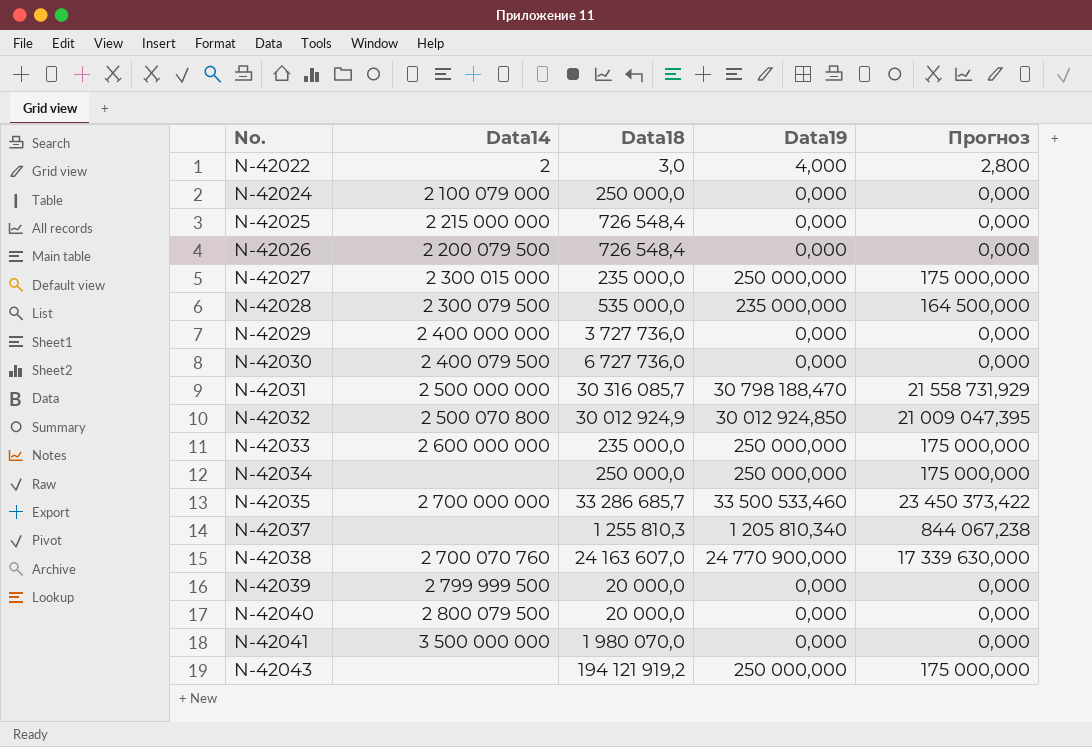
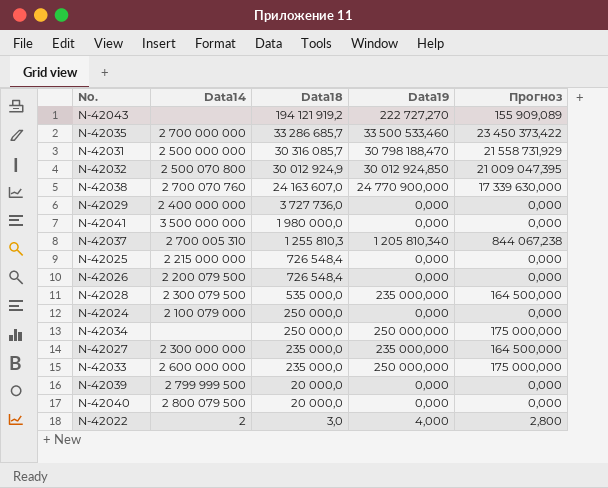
row order: No. ascending -> Data18 descending
row N-42030: 2 400 079 500 | 6 727 736,0 | 0,000 | 0,000 -> none
N-42043 | Data19: 250 000,000 -> 222 727,270
N-42043 | Прогноз: 175 000,000 -> 155 909,089
N-42041 | Data18: 1 980 070,0 -> 1 980 000,0
N-42037 | Data14: none -> 2 700 005 310
N-42027 | Data14: 2 300 015 000 -> 2 300 000 000
N-42027 | Data19: 250 000,000 -> 235 000,000
N-42027 | Прогноз: 175 000,000 -> 164 500,000

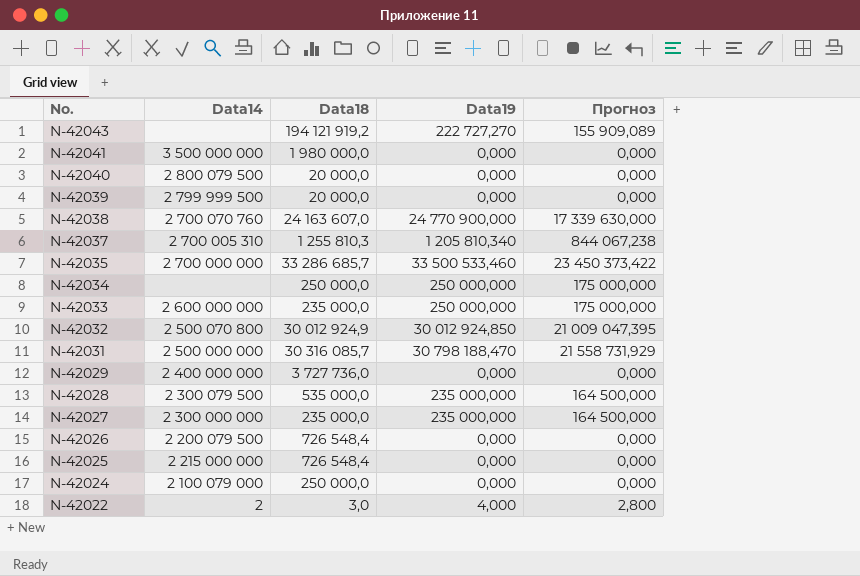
row order: Data18 descending -> No. descending

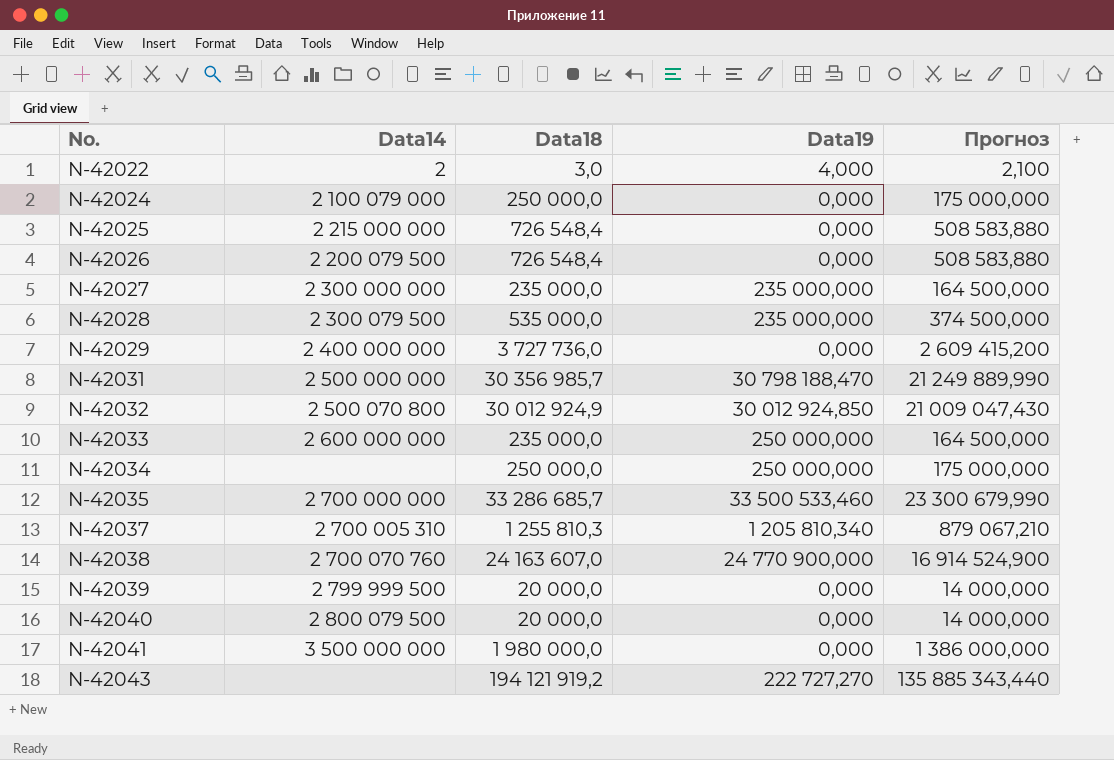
row order: No. descending -> No. ascending
column Прогноз | formula: [Data19] * 0,7 -> [Data18] * 0,7
N-42031 | Data18: 30 316 085,7 -> 30 356 985,7

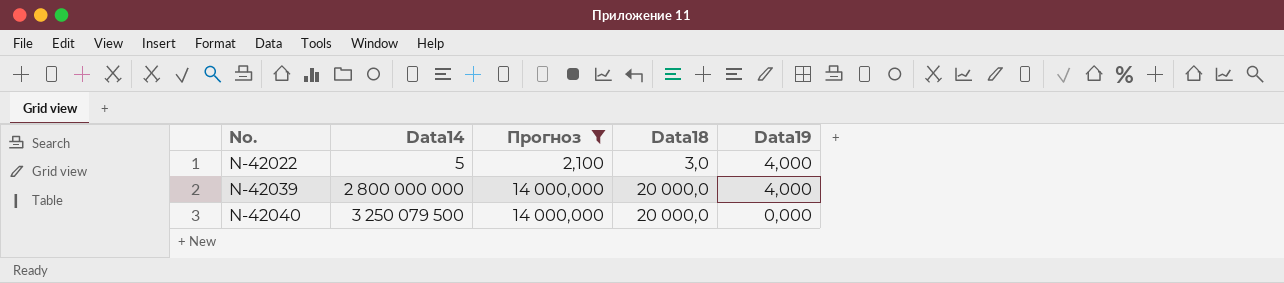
filter: none -> Прогноз <= 14 000,000
column Прогноз | position: 5 -> 3
N-42022 | Data14: 2 -> 5
N-42039 | Data14: 2 799 999 500 -> 2 800 000 000
N-42039 | Data19: 0,000 -> 4,000
N-42040 | Data14: 2 800 079 500 -> 3 250 079 500

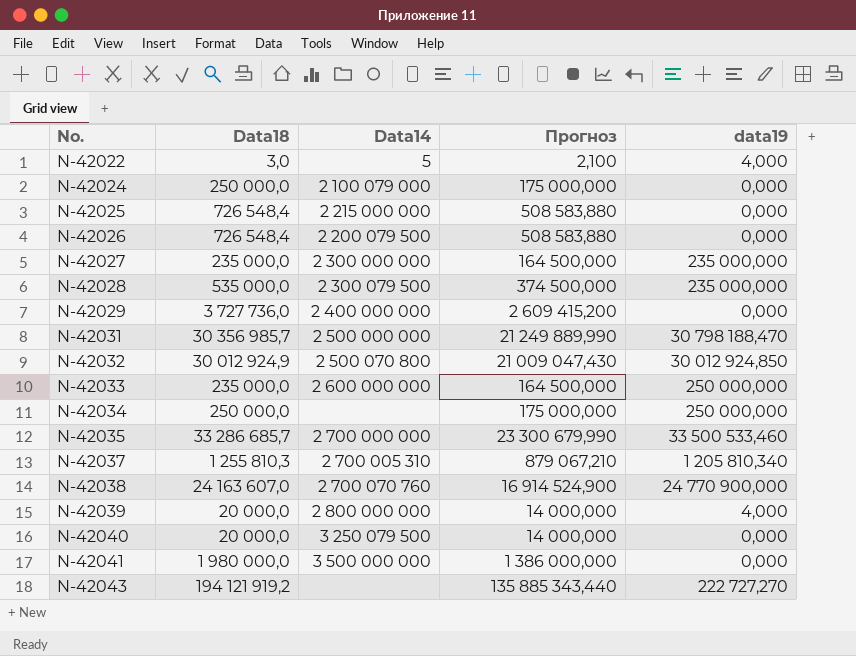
filter: Прогноз <= 14 000,000 -> none
column Data18 | position: 4 -> 2
column name: Data19 -> data19

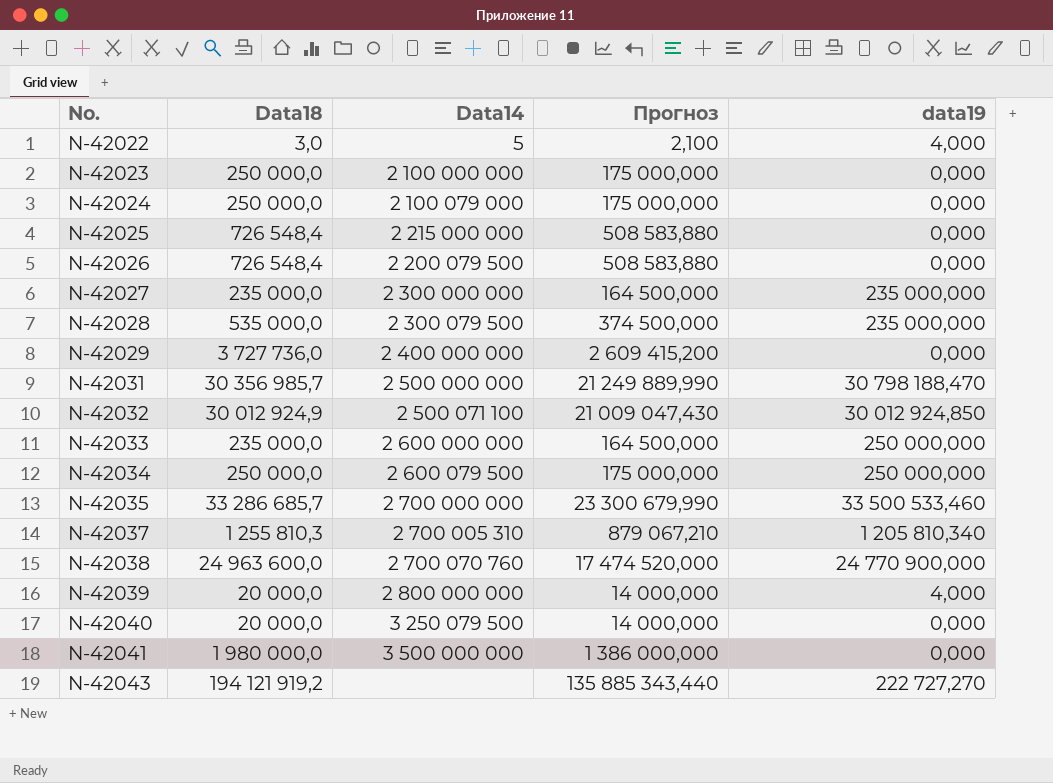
row N-42023: none -> 250 000,0 | 2 100 000 000 | 175 000,000 | 0,000
N-42032 | Data14: 2 500 070 800 -> 2 500 071 100
N-42034 | Data14: none -> 2 600 079 500
N-42038 | Data18: 24 163 607,0 -> 24 963 600,0
N-42038 | Прогноз: 16 914 524,900 -> 17 474 520,000

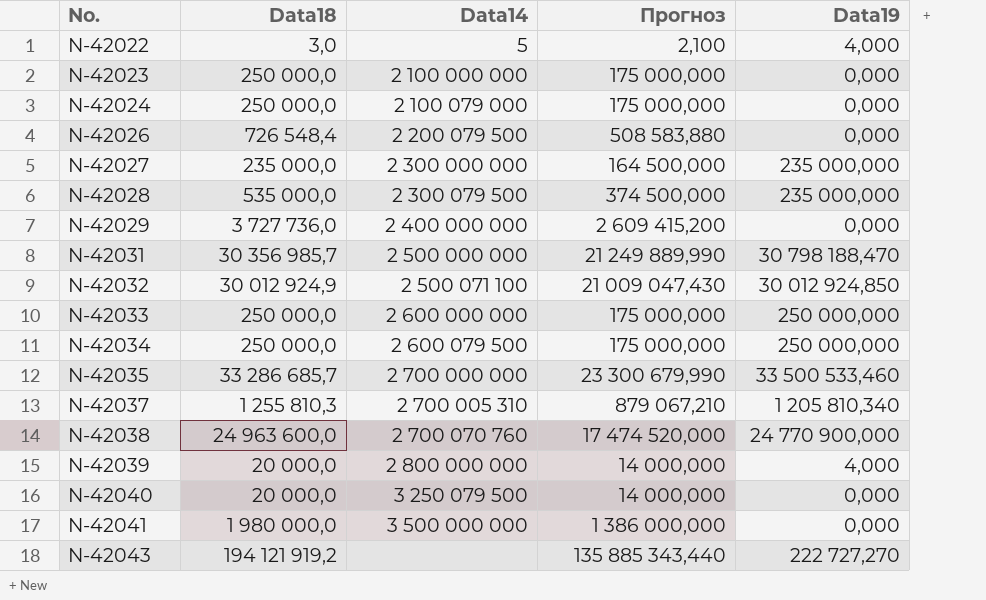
column name: data19 -> Data19
row N-42025: 726 548,4 | 2 215 000 000 | 508 583,880 | 0,000 -> none
N-42033 | Data18: 235 000,0 -> 250 000,0
N-42033 | Прогноз: 164 500,000 -> 175 000,000

